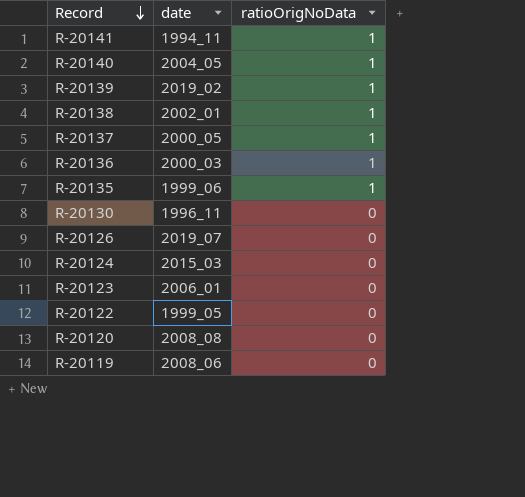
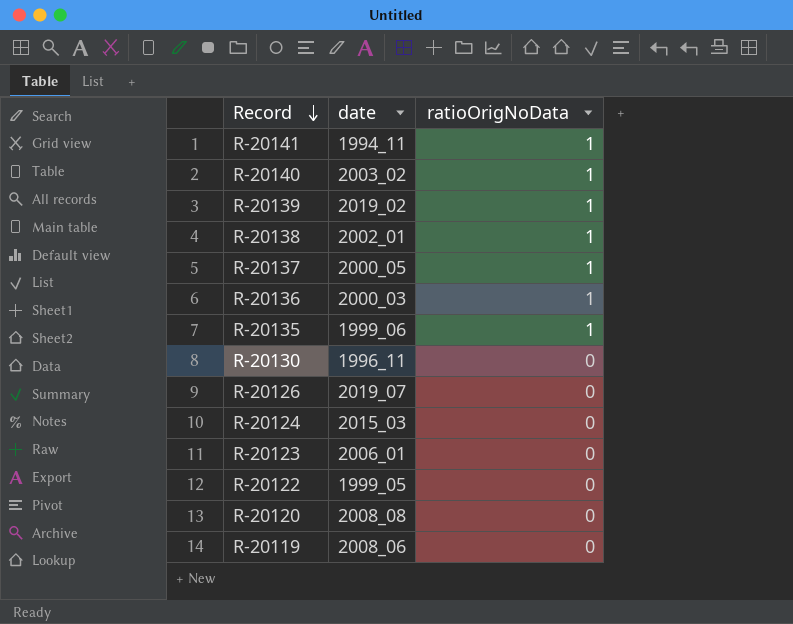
R-20140 | date: 2004_05 -> 2003_02

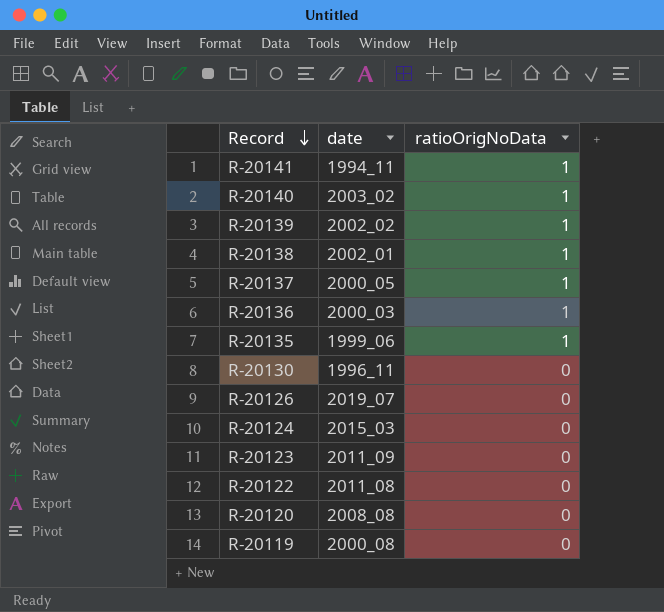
R-20139 | date: 2019_02 -> 2002_02
R-20123 | date: 2006_01 -> 2011_09
R-20122 | date: 1999_05 -> 2011_08
R-20119 | date: 2008_06 -> 2000_08

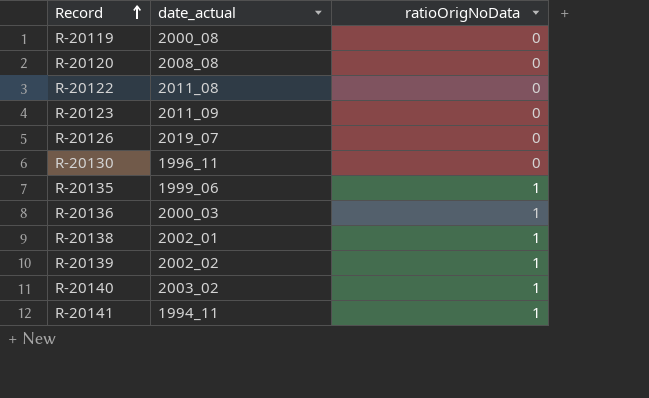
row order: Record descending -> Record ascending
column name: date -> date_actual
row R-20137: 2000_05 | 1 -> none
row R-20124: 2015_03 | 0 -> none

